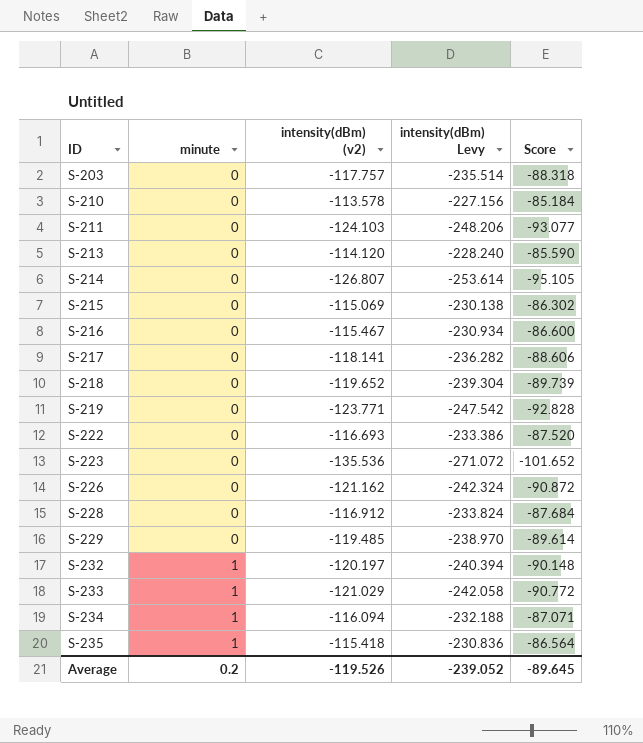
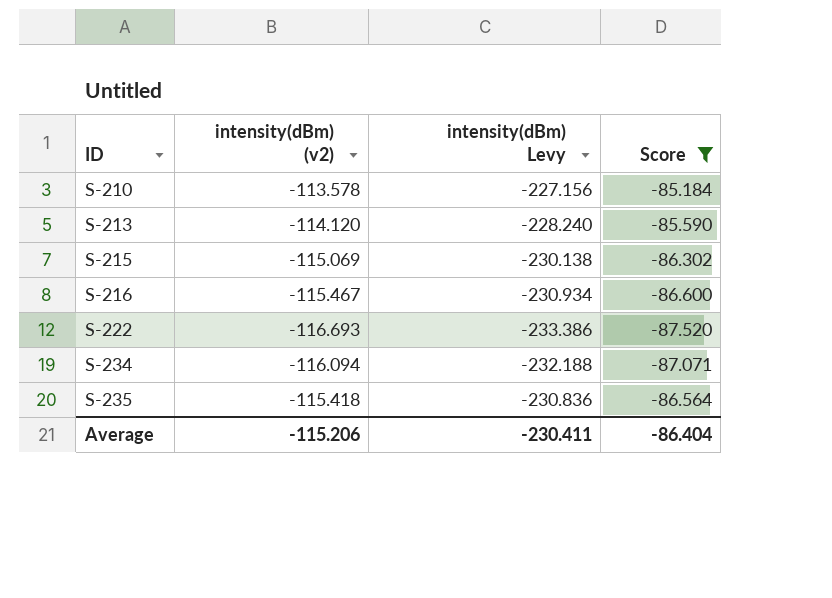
filter: none -> Score >= -87.520
column minute | position: 2 -> none
Average | intensity(dBm) (v2): -119.526 -> -115.206
Average | intensity(dBm) Levy: -239.052 -> -230.411
Average | Score: -89.645 -> -86.404

